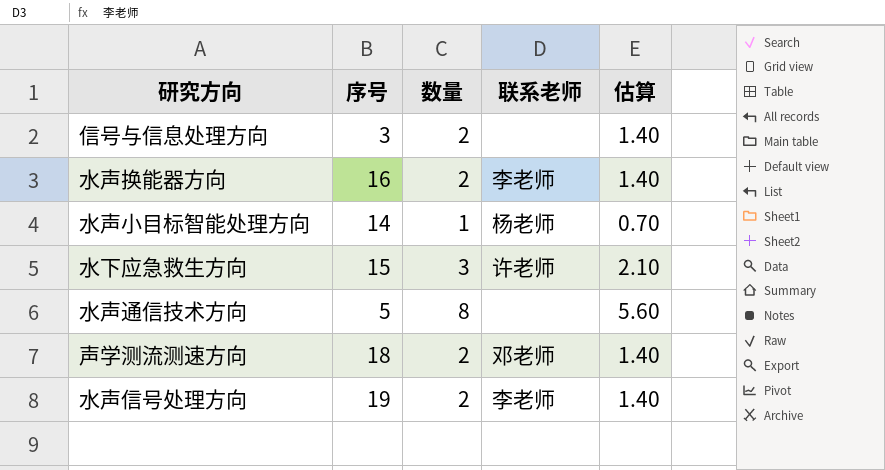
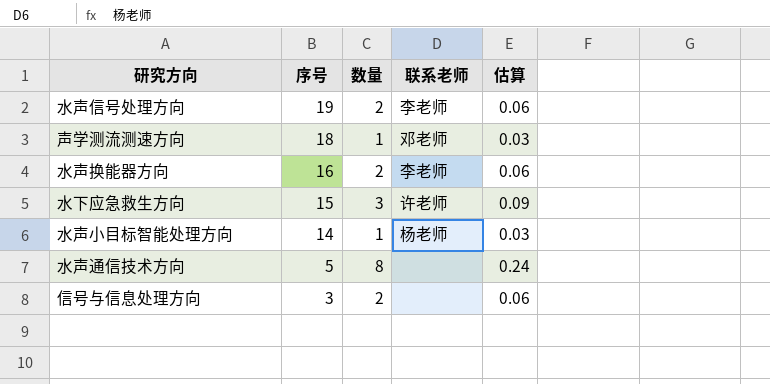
row order: none -> 序号 descending
column 估算 | formula: [数量] * 0.7 -> [数量] * 0.03
声学测流测速方向 | 数量: 2 -> 1

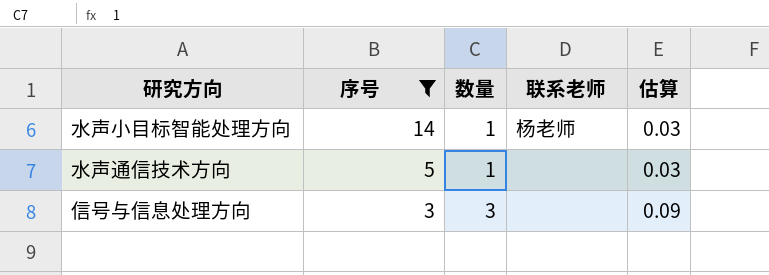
filter: none -> 序号 <= 14
水声通信技术方向 | 数量: 8 -> 1
水声通信技术方向 | 估算: 0.24 -> 0.03
信号与信息处理方向 | 数量: 2 -> 3
信号与信息处理方向 | 估算: 0.06 -> 0.09

